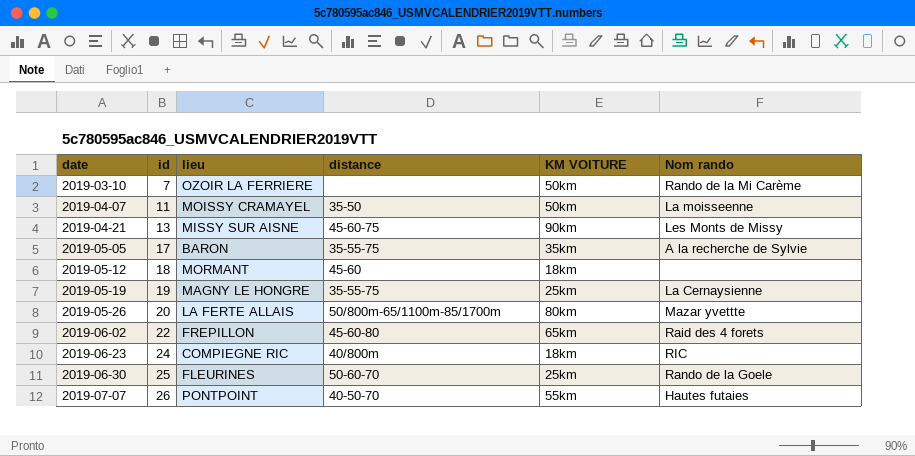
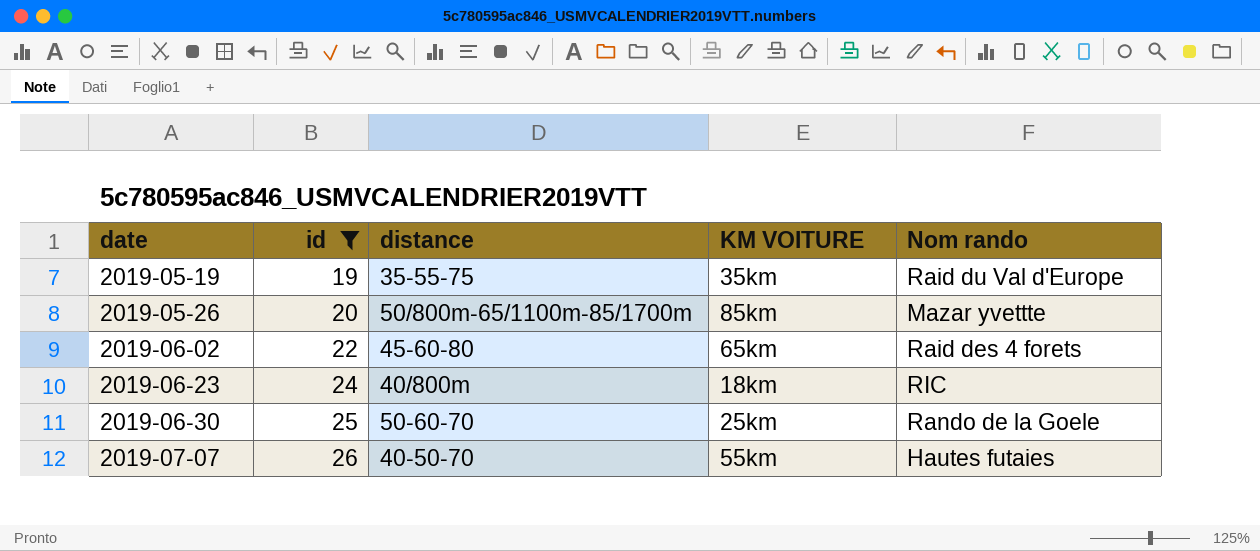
filter: none -> id >= 19
column lieu | position: 3 -> none
2019-05-19 | KM VOITURE: 25km -> 35km
2019-05-19 | Nom rando: La Cernaysienne -> Raid du Val d'Europe
2019-05-26 | KM VOITURE: 80km -> 85km

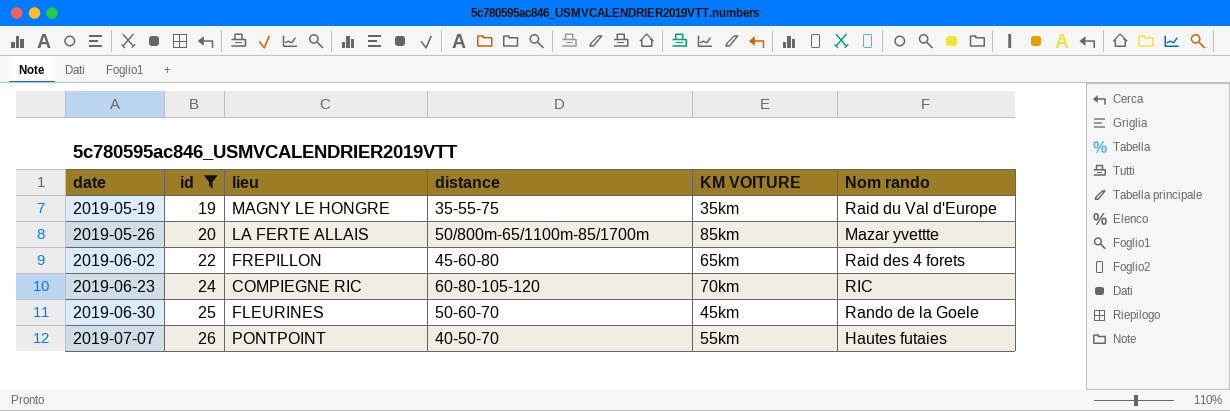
column lieu | position: none -> 3
2019-06-23 | distance: 40/800m -> 60-80-105-120
2019-06-23 | KM VOITURE: 18km -> 70km
2019-06-30 | KM VOITURE: 25km -> 45km

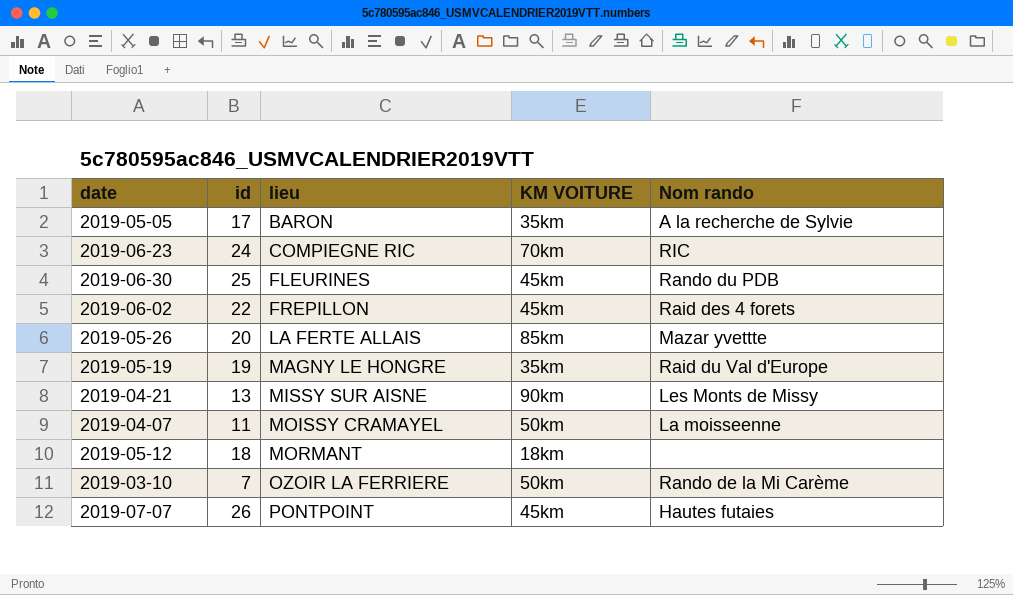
filter: id >= 19 -> none
row order: date ascending -> lieu ascending
column distance | position: 4 -> none
2019-06-30 | Nom rando: Rando de la Goele -> Rando du PDB
2019-06-02 | KM VOITURE: 65km -> 45km
2019-07-07 | KM VOITURE: 55km -> 45km

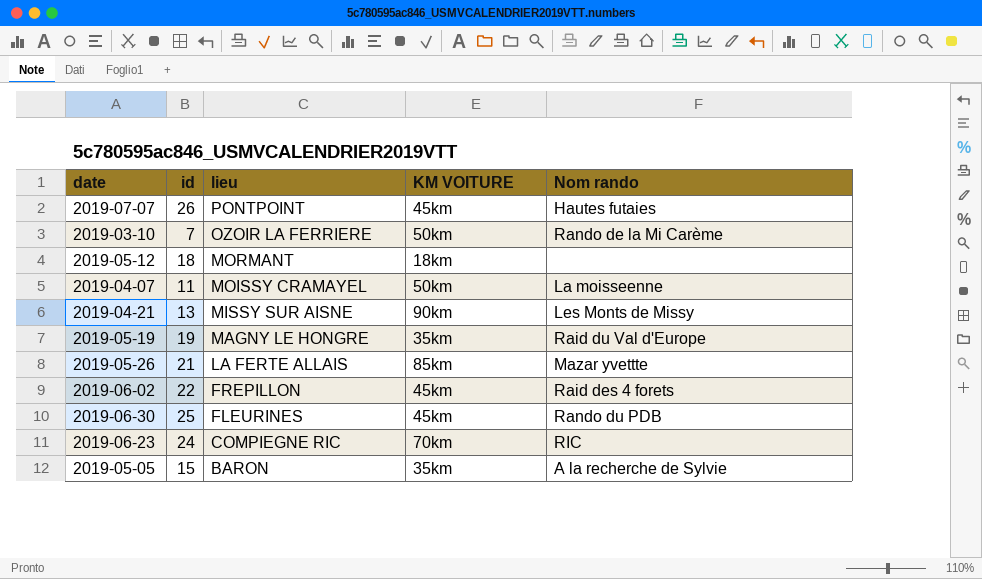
row order: lieu ascending -> lieu descending
2019-05-26 | id: 20 -> 21
2019-05-05 | id: 17 -> 15

